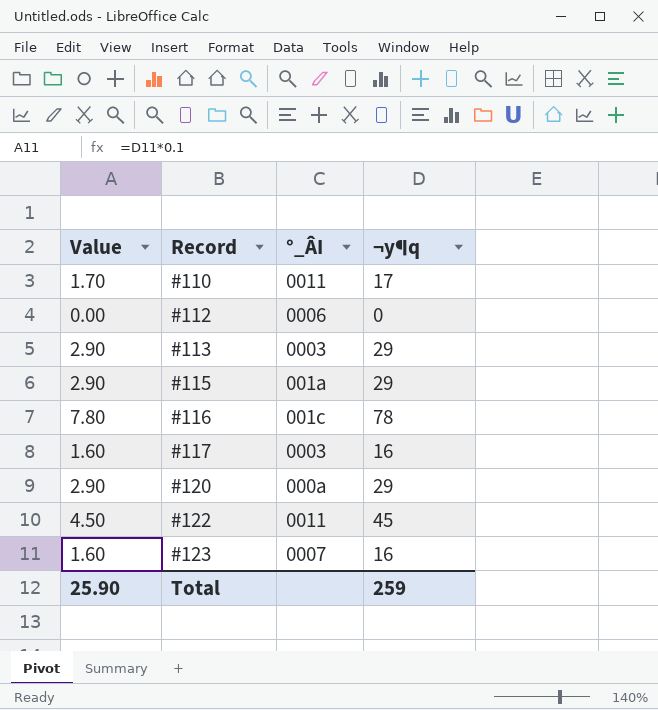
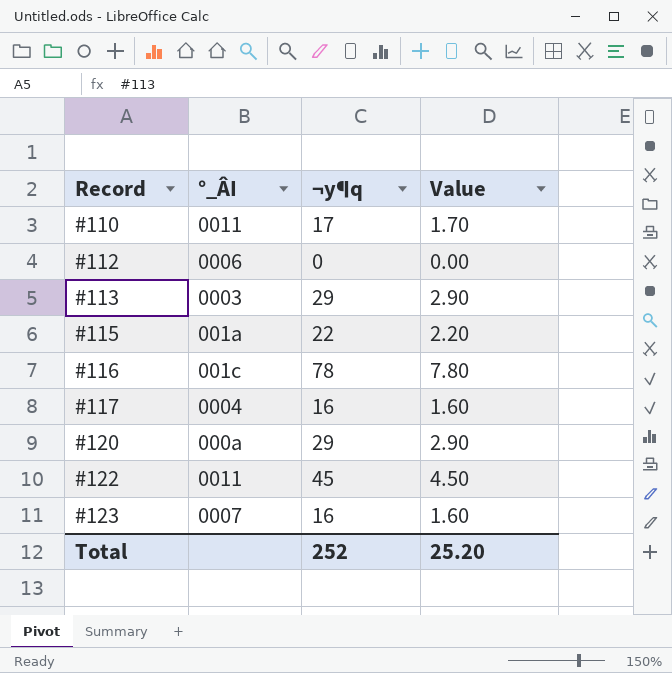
column Value | position: 1 -> 4
#115 | ¬y¶q: 29 -> 22
#115 | Value: 2.90 -> 2.20
#117 | °_ÂI: 0003 -> 0004
Total | ¬y¶q: 259 -> 252
Total | Value: 25.90 -> 25.20

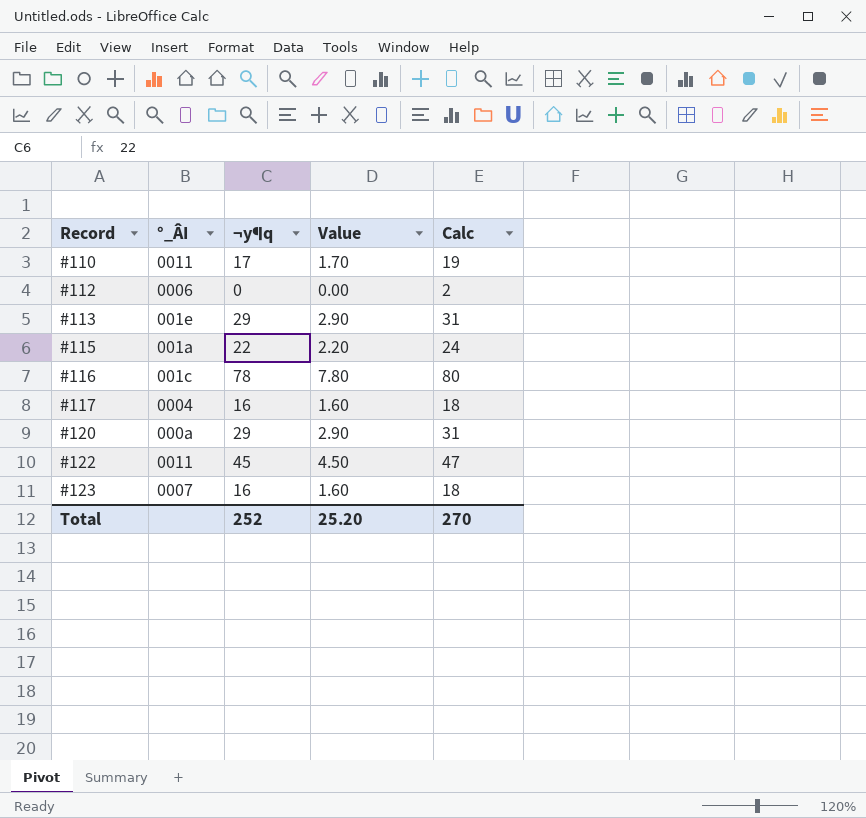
column Calc | formula: none -> [¬y¶q] + 2
#113 | °_ÂI: 0003 -> 001e

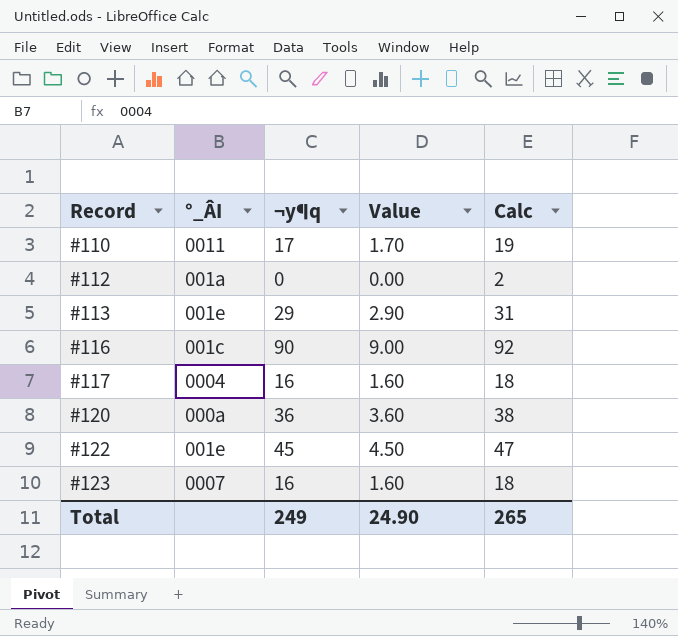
row #115: 001a | 22 | 2.20 | 24 -> none
#112 | °_ÂI: 0006 -> 001a
#116 | ¬y¶q: 78 -> 90
#116 | Value: 7.80 -> 9.00
#116 | Calc: 80 -> 92
#120 | ¬y¶q: 29 -> 36
#120 | Value: 2.90 -> 3.60
#120 | Calc: 31 -> 38
#122 | °_ÂI: 0011 -> 001e
Total | ¬y¶q: 252 -> 249
Total | Value: 25.20 -> 24.90
Total | Calc: 270 -> 265

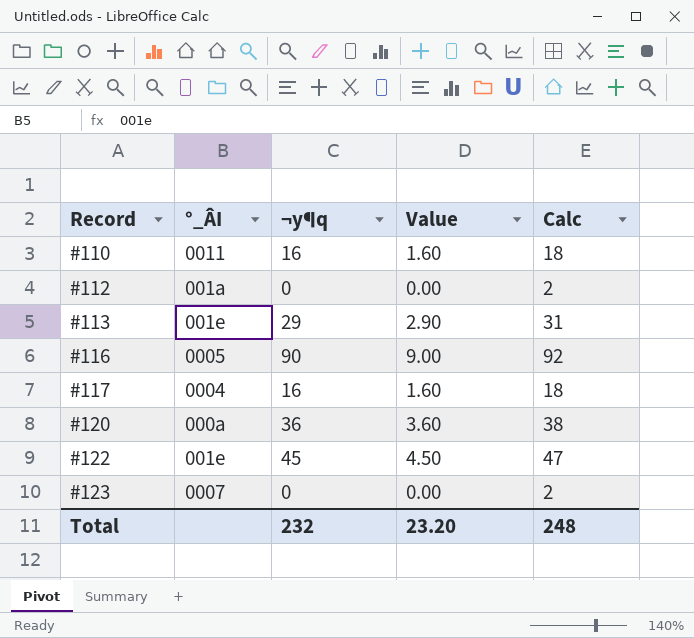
#110 | ¬y¶q: 17 -> 16
#110 | Value: 1.70 -> 1.60
#110 | Calc: 19 -> 18
#116 | °_ÂI: 001c -> 0005
#123 | ¬y¶q: 16 -> 0
#123 | Value: 1.60 -> 0.00
#123 | Calc: 18 -> 2
Total | ¬y¶q: 249 -> 232
Total | Value: 24.90 -> 23.20
Total | Calc: 265 -> 248

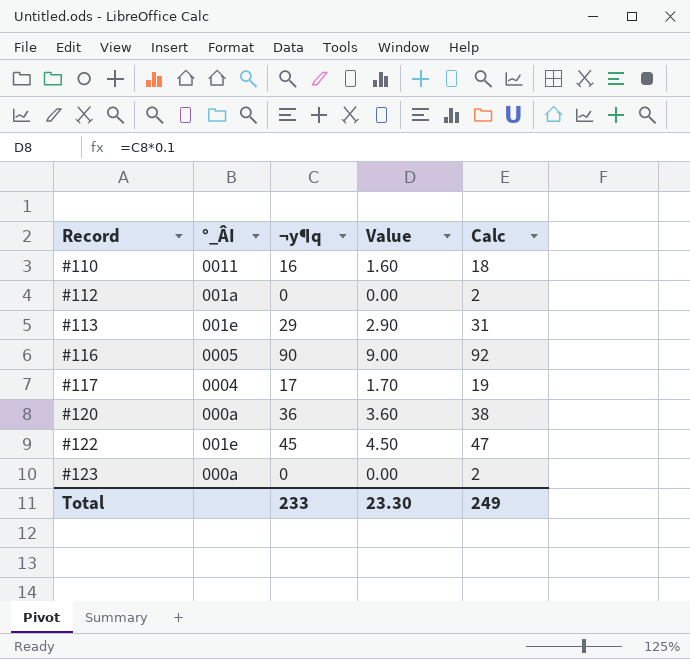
#117 | ¬y¶q: 16 -> 17
#117 | Value: 1.60 -> 1.70
#117 | Calc: 18 -> 19
#123 | °_ÂI: 0007 -> 000a
Total | ¬y¶q: 232 -> 233
Total | Value: 23.20 -> 23.30
Total | Calc: 248 -> 249

